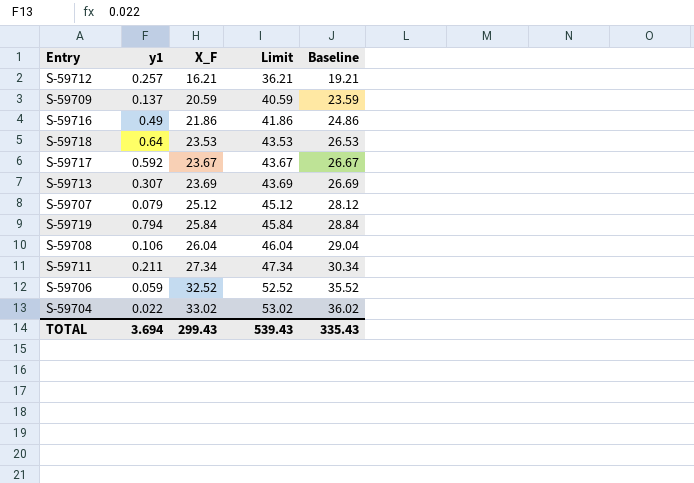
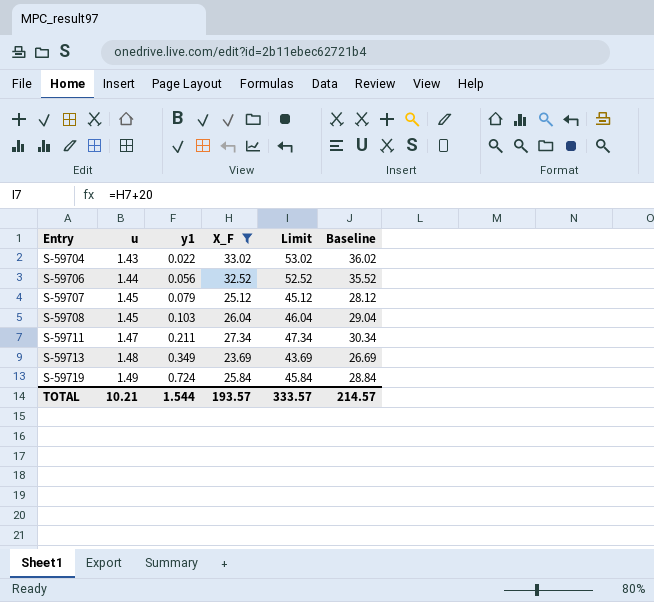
filter: none -> X_F >= 23.69
row order: X_F ascending -> Entry ascending
column u | position: none -> 2
S-59706 | y1: 0.059 -> 0.056
S-59708 | y1: 0.106 -> 0.103
S-59713 | y1: 0.307 -> 0.349
S-59719 | y1: 0.794 -> 0.724
TOTAL | y1: 3.694 -> 1.544
TOTAL | X_F: 299.43 -> 193.57
TOTAL | Limit: 539.43 -> 333.57
TOTAL | Baseline: 335.43 -> 214.57

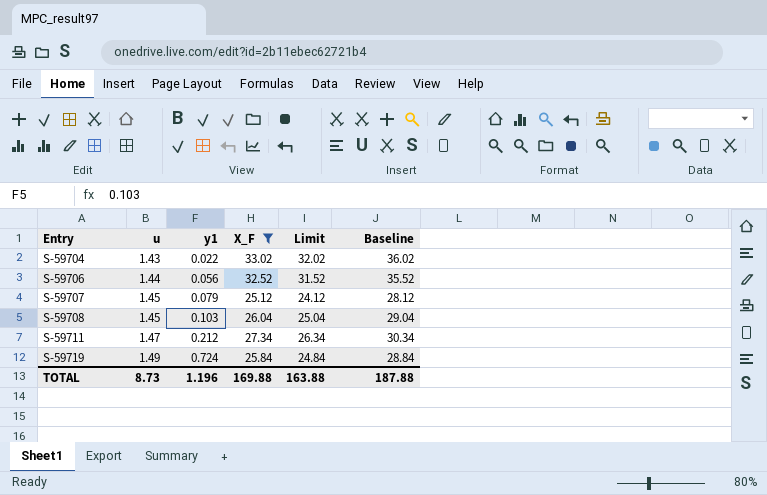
column Limit | formula: [X_F] + 20 -> [X_F] - 1
row S-59713: 1.48 | 0.349 | 23.69 | 43.69 | 26.69 -> none
S-59711 | y1: 0.211 -> 0.212
TOTAL | u: 10.21 -> 8.73
TOTAL | y1: 1.544 -> 1.196
TOTAL | X_F: 193.57 -> 169.88
TOTAL | Limit: 333.57 -> 163.88
TOTAL | Baseline: 214.57 -> 187.88

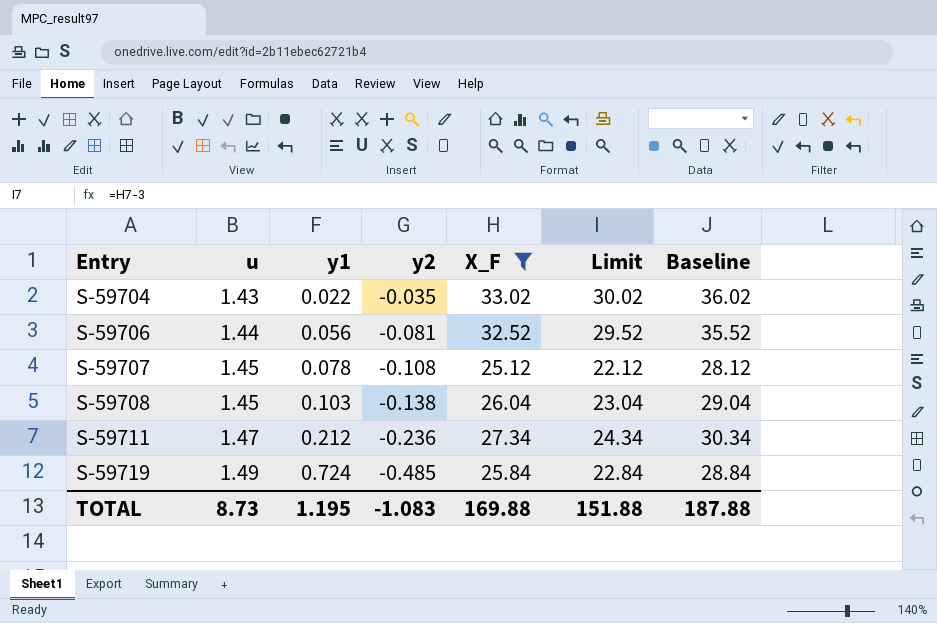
column y2 | position: none -> 4
column Limit | formula: [X_F] - 1 -> [X_F] - 3
S-59707 | y1: 0.079 -> 0.078
TOTAL | y1: 1.196 -> 1.195
TOTAL | Limit: 163.88 -> 151.88

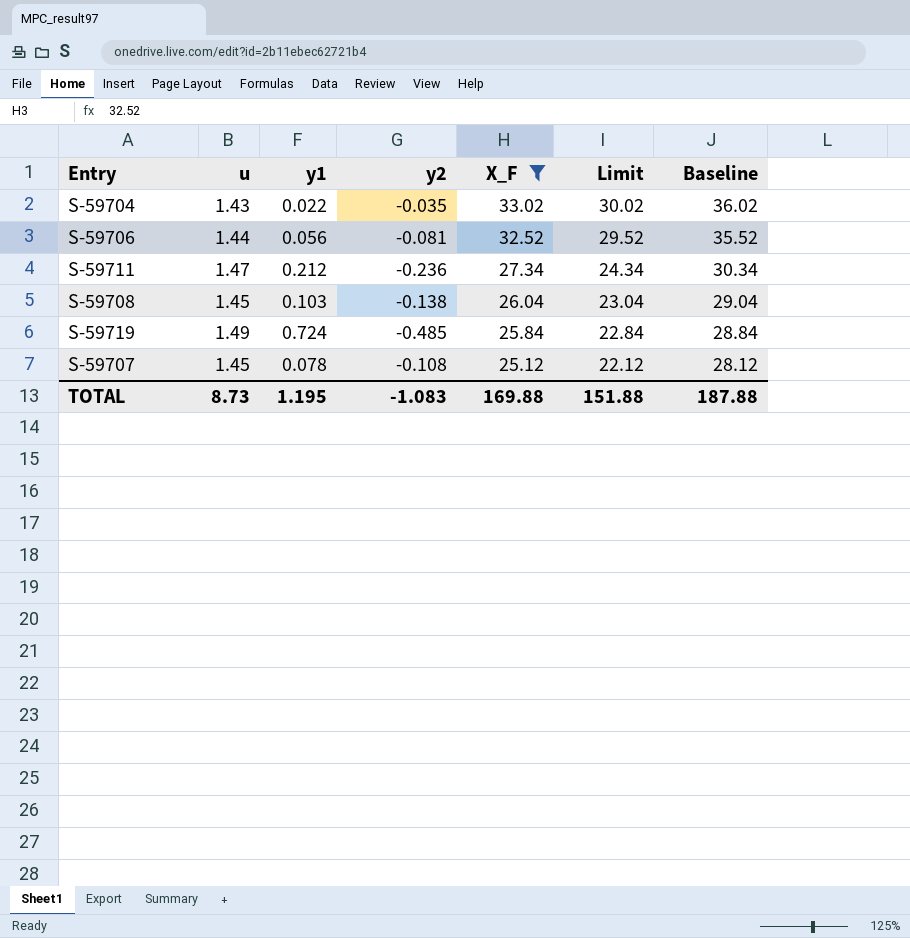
row order: Entry ascending -> X_F descending

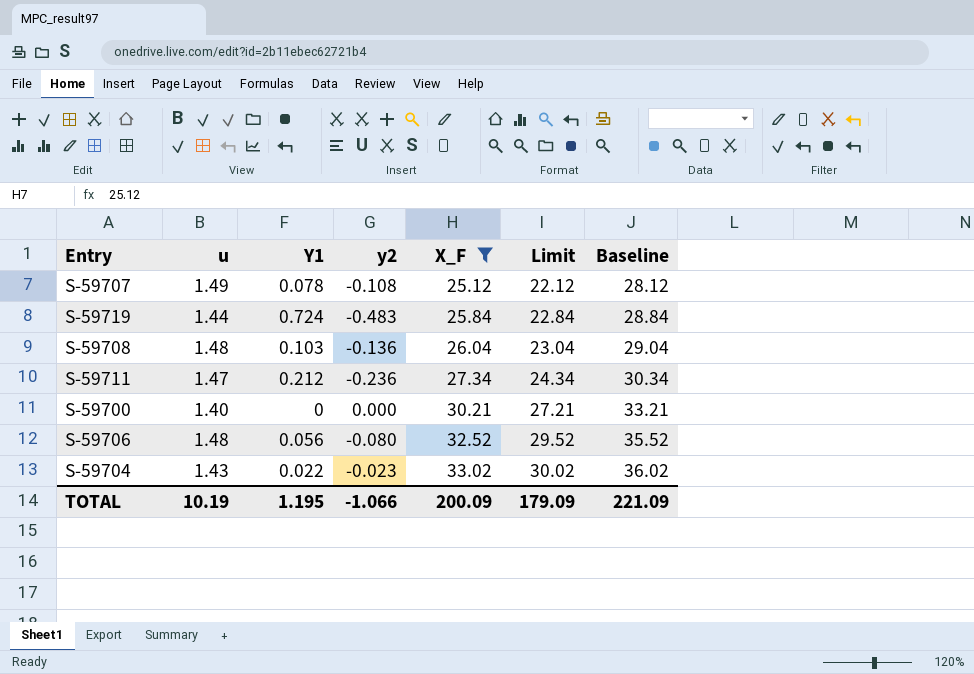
row order: X_F descending -> X_F ascending
column name: y1 -> Y1
S-59707 | u: 1.45 -> 1.49
S-59719 | u: 1.49 -> 1.44
S-59719 | y2: -0.485 -> -0.483
S-59708 | u: 1.45 -> 1.48
S-59708 | y2: -0.138 -> -0.136
row S-59700: none -> 1.40 | 0 | 0.000 | 30.21 | 27.21 | 33.21
S-59706 | u: 1.44 -> 1.48
S-59706 | y2: -0.081 -> -0.080
S-59704 | y2: -0.035 -> -0.023
TOTAL | u: 8.73 -> 10.19
TOTAL | y2: -1.083 -> -1.066
TOTAL | X_F: 169.88 -> 200.09
TOTAL | Limit: 151.88 -> 179.09
TOTAL | Baseline: 187.88 -> 221.09

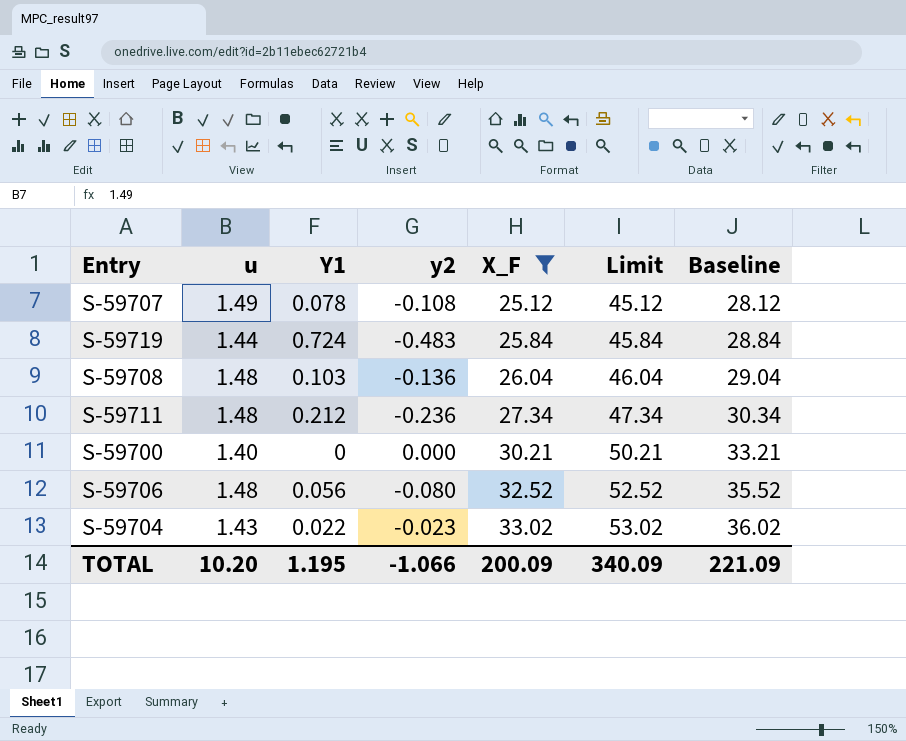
column Limit | formula: [X_F] - 3 -> [X_F] + 20
S-59711 | u: 1.47 -> 1.48
TOTAL | u: 10.19 -> 10.20
TOTAL | Limit: 179.09 -> 340.09

